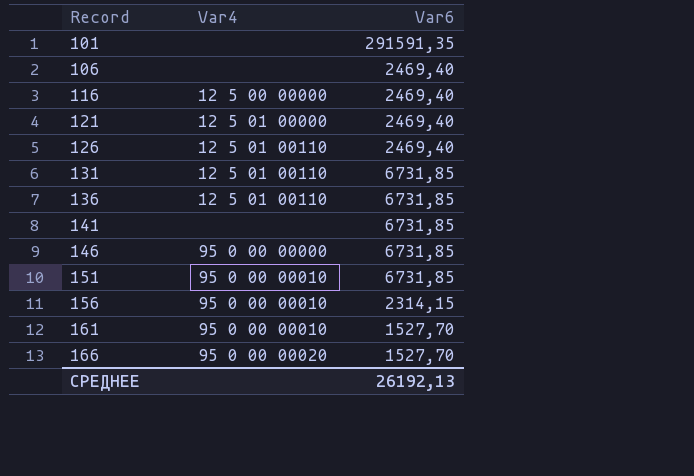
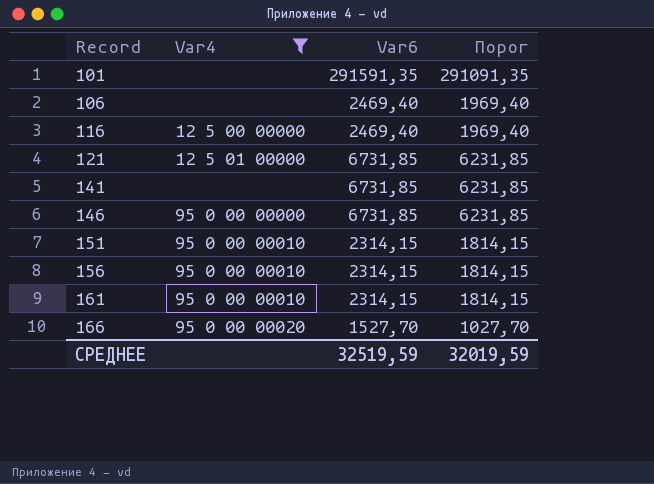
filter: none -> Var4 != 12 5 01 00110
column Порог | formula: none -> [Var6] - 500
121 | Var6: 2469,40 -> 6731,85
151 | Var6: 6731,85 -> 2314,15
161 | Var6: 1527,70 -> 2314,15
СРЕДНЕЕ | Var6: 26192,13 -> 32519,59

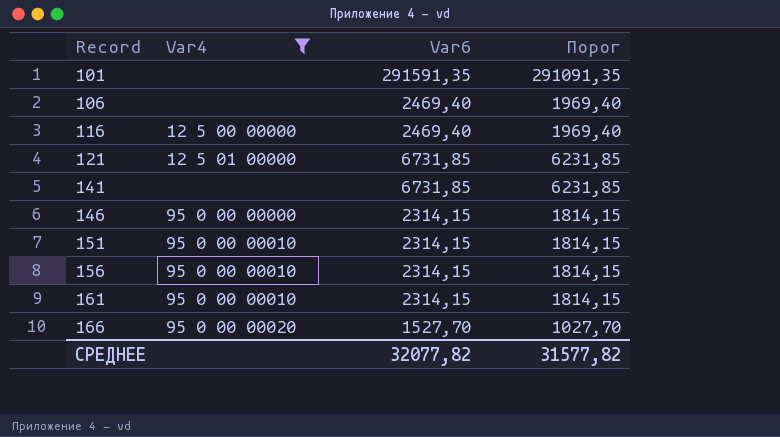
146 | Var6: 6731,85 -> 2314,15
146 | Порог: 6231,85 -> 1814,15
СРЕДНЕЕ | Var6: 32519,59 -> 32077,82
СРЕДНЕЕ | Порог: 32019,59 -> 31577,82

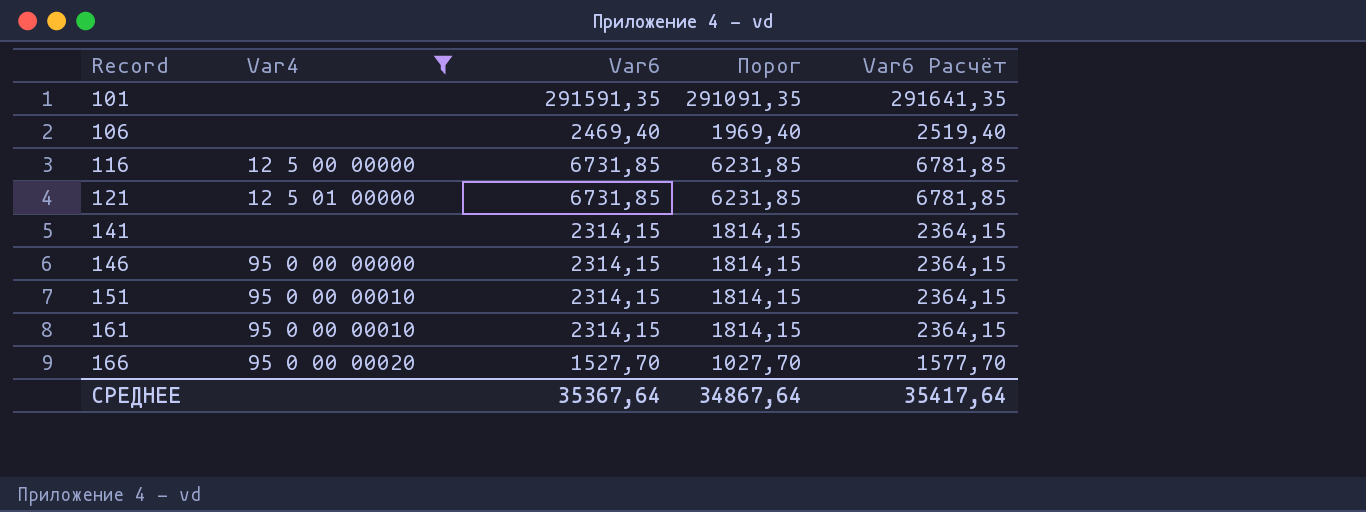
column Var6 Расчёт | formula: none -> [Var6] + 50
row 156: 95 0 00 00010 | 2314,15 | 1814,15 -> none
116 | Var6: 2469,40 -> 6731,85
116 | Порог: 1969,40 -> 6231,85
141 | Var6: 6731,85 -> 2314,15
141 | Порог: 6231,85 -> 1814,15
СРЕДНЕЕ | Var6: 32077,82 -> 35367,64
СРЕДНЕЕ | Порог: 31577,82 -> 34867,64

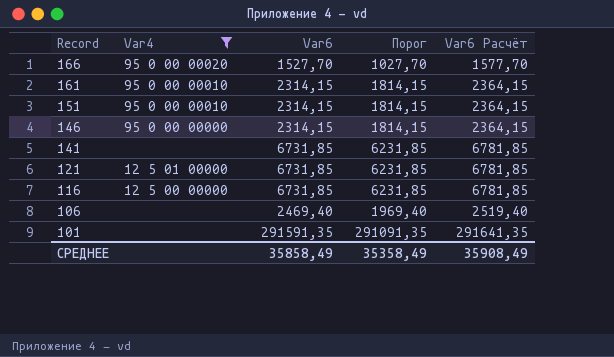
row order: Record ascending -> Record descending
141 | Var6: 2314,15 -> 6731,85
141 | Порог: 1814,15 -> 6231,85
141 | Var6 Расчёт: 2364,15 -> 6781,85
СРЕДНЕЕ | Var6: 35367,64 -> 35858,49
СРЕДНЕЕ | Порог: 34867,64 -> 35358,49
СРЕДНЕЕ | Var6 Расчёт: 35417,64 -> 35908,49

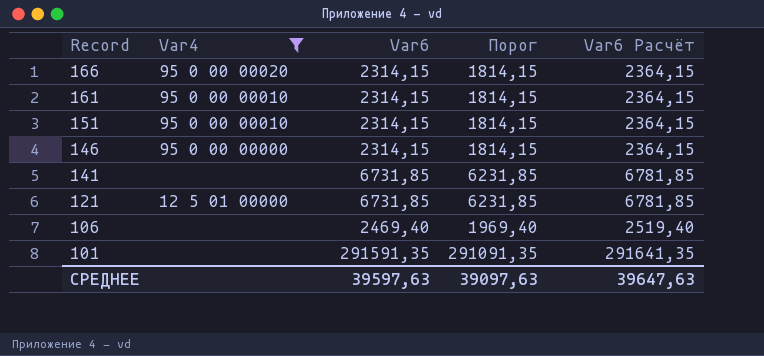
row 116: 12 5 00 00000 | 6731,85 | 6231,85 | 6781,85 -> none
166 | Var6: 1527,70 -> 2314,15
166 | Порог: 1027,70 -> 1814,15
166 | Var6 Расчёт: 1577,70 -> 2364,15
СРЕДНЕЕ | Var6: 35858,49 -> 39597,63
СРЕДНЕЕ | Порог: 35358,49 -> 39097,63
СРЕДНЕЕ | Var6 Расчёт: 35908,49 -> 39647,63

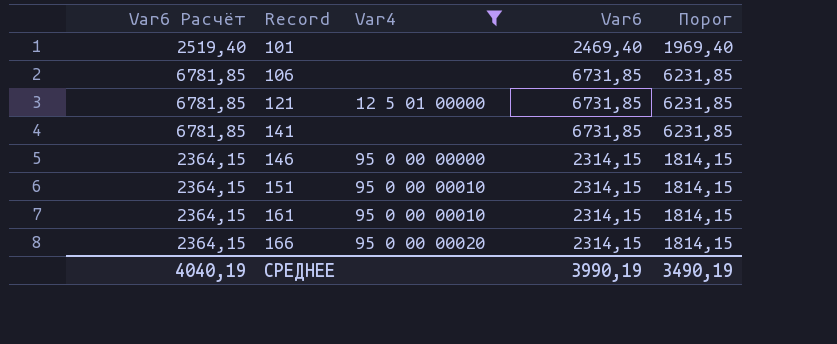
row order: Record descending -> Record ascending
column Var6 Расчёт | position: 5 -> 1
101 | Var6 Расчёт: 291641,35 -> 2519,40
101 | Var6: 291591,35 -> 2469,40
101 | Порог: 291091,35 -> 1969,40
106 | Var6 Расчёт: 2519,40 -> 6781,85
106 | Var6: 2469,40 -> 6731,85
106 | Порог: 1969,40 -> 6231,85
СРЕДНЕЕ | Var6 Расчёт: 39647,63 -> 4040,19
СРЕДНЕЕ | Var6: 39597,63 -> 3990,19
СРЕДНЕЕ | Порог: 39097,63 -> 3490,19

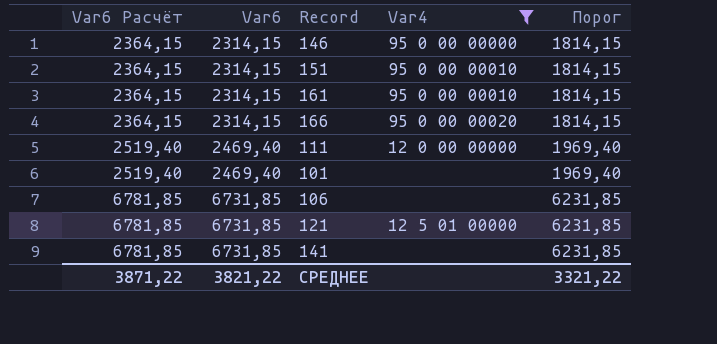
row order: Record ascending -> Var6 Расчёт ascending
column Var6 | position: 4 -> 2
row 111: none -> 2519,40 | 2469,40 | 12 0 00 00000 | 1969,40
СРЕДНЕЕ | Var6 Расчёт: 4040,19 -> 3871,22
СРЕДНЕЕ | Var6: 3990,19 -> 3821,22
СРЕДНЕЕ | Порог: 3490,19 -> 3321,22

